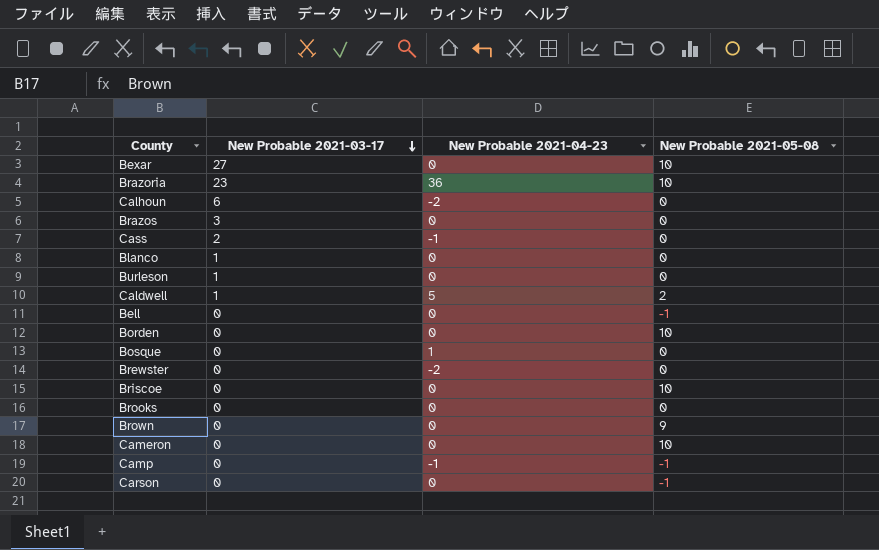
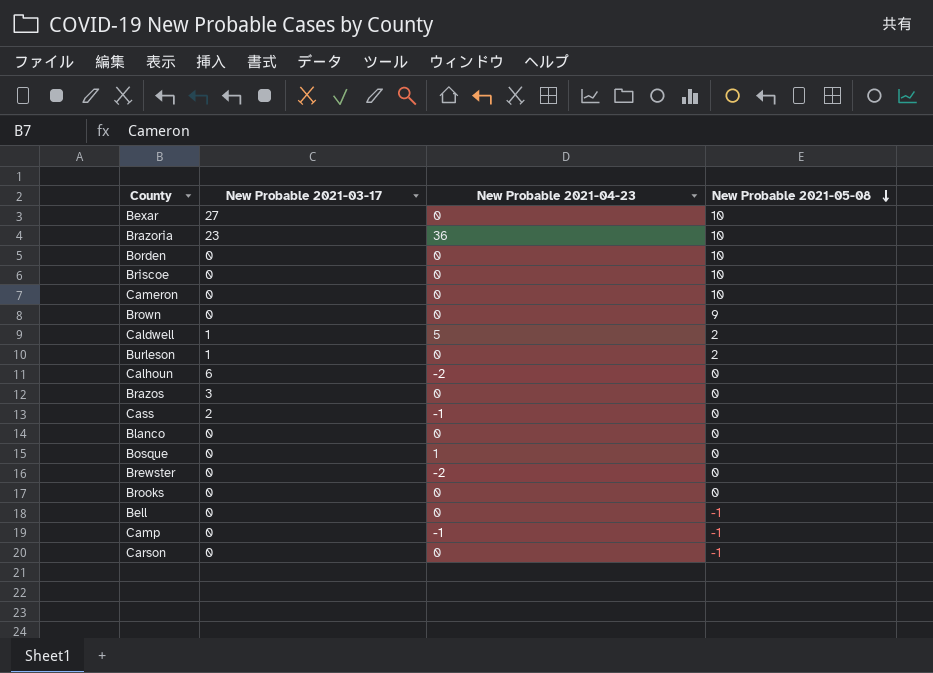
row order: New Probable 2021-03-17 descending -> New Probable 2021-05-08 descending
Burleson | New Probable 2021-05-08: 0 -> 2
Blanco | New Probable 2021-03-17: 1 -> 0

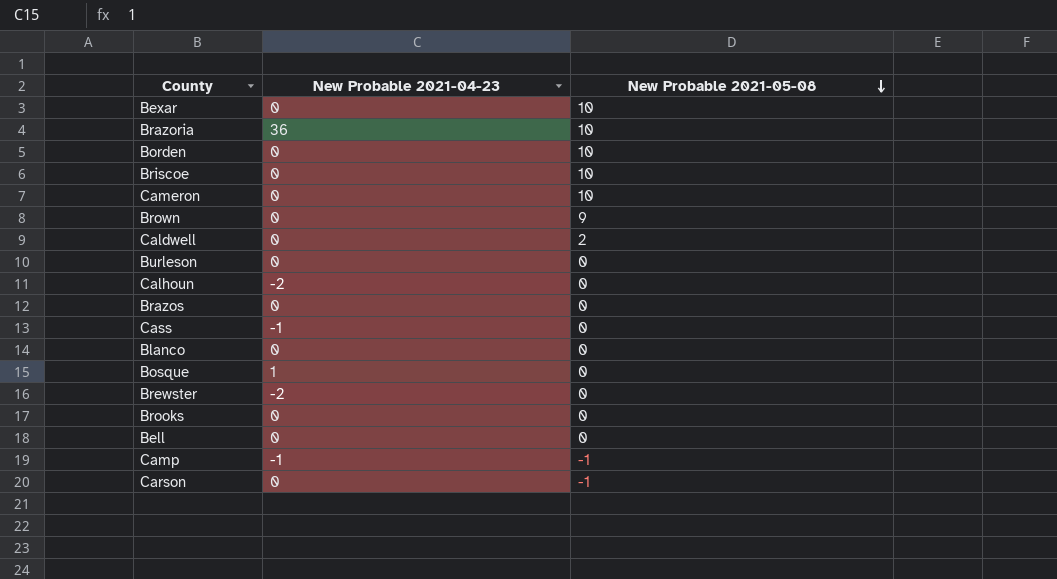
column New Probable 2021-03-17 | position: 2 -> none
Caldwell | New Probable 2021-04-23: 5 -> 0
Burleson | New Probable 2021-05-08: 2 -> 0
Bell | New Probable 2021-05-08: -1 -> 0

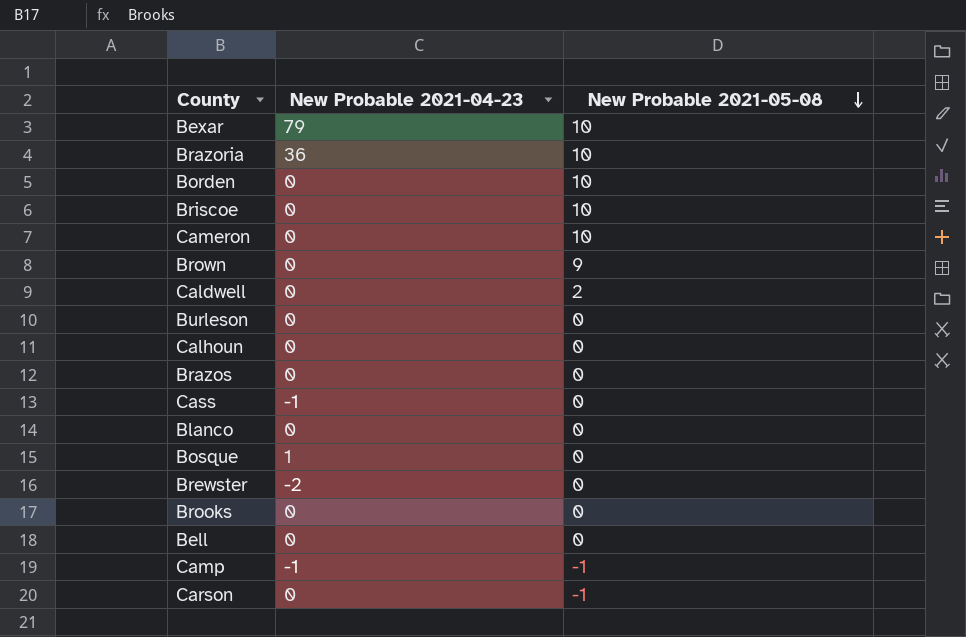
Bexar | New Probable 2021-04-23: 0 -> 79
Calhoun | New Probable 2021-04-23: -2 -> 0

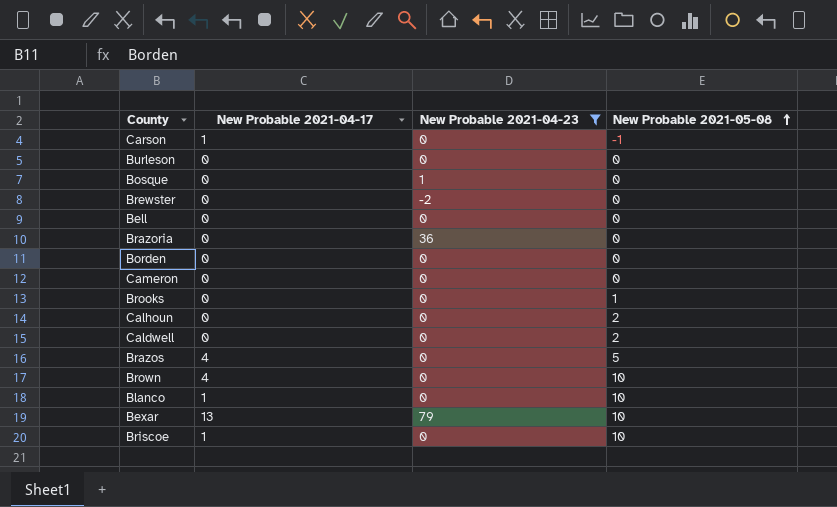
filter: none -> New Probable 2021-04-23 != -1
row order: New Probable 2021-05-08 descending -> New Probable 2021-05-08 ascending
column New Probable 2021-04-17 | position: none -> 2
Brazoria | New Probable 2021-05-08: 10 -> 0
Borden | New Probable 2021-05-08: 10 -> 0
Cameron | New Probable 2021-05-08: 10 -> 0
Brooks | New Probable 2021-05-08: 0 -> 1
Calhoun | New Probable 2021-05-08: 0 -> 2
Brazos | New Probable 2021-05-08: 0 -> 5
Brown | New Probable 2021-05-08: 9 -> 10
Blanco | New Probable 2021-05-08: 0 -> 10

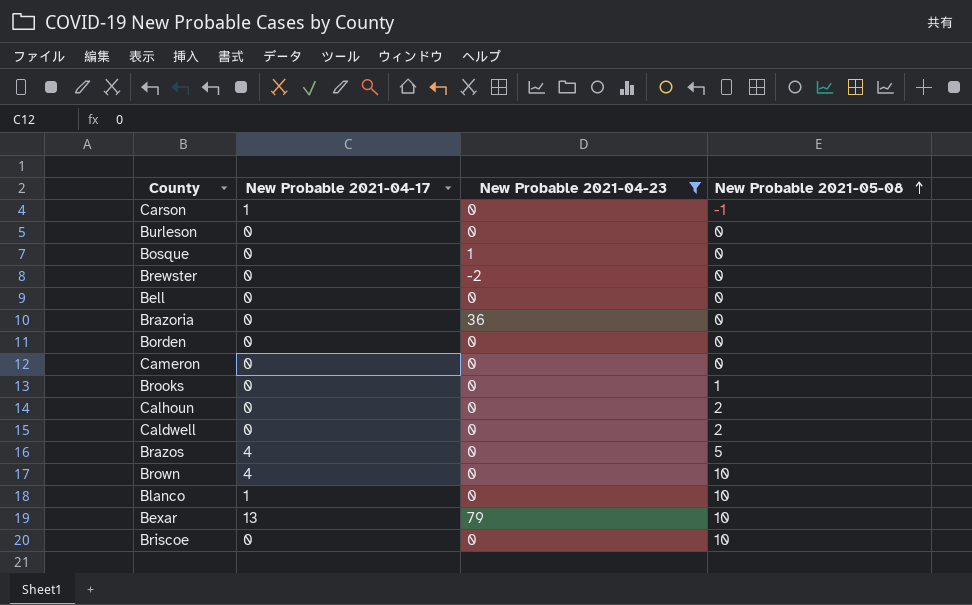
Briscoe | New Probable 2021-04-17: 1 -> 0

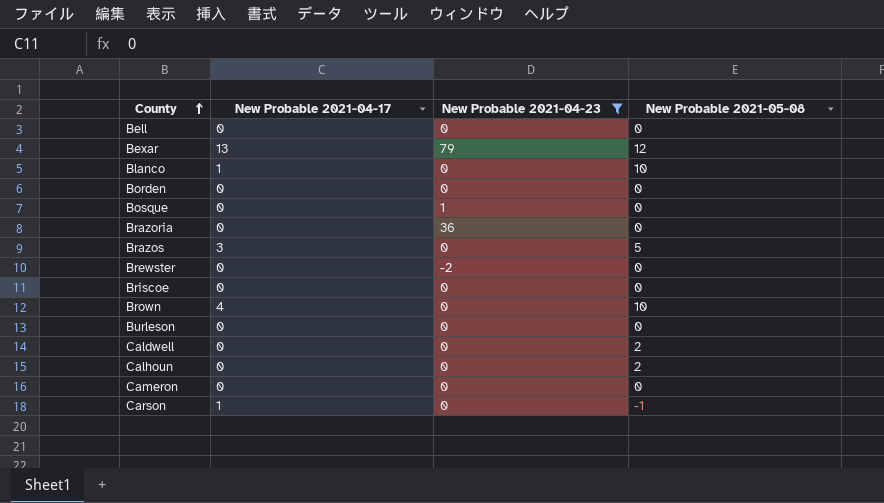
row order: New Probable 2021-05-08 ascending -> County ascending
row Brooks: 0 | 0 | 1 -> none
Bexar | New Probable 2021-05-08: 10 -> 12
Brazos | New Probable 2021-04-17: 4 -> 3
Briscoe | New Probable 2021-05-08: 10 -> 0

